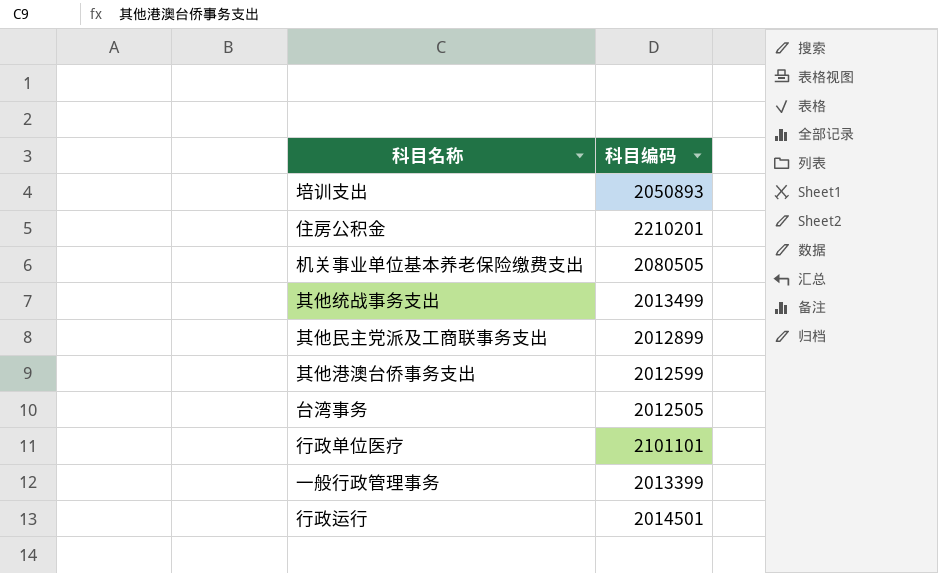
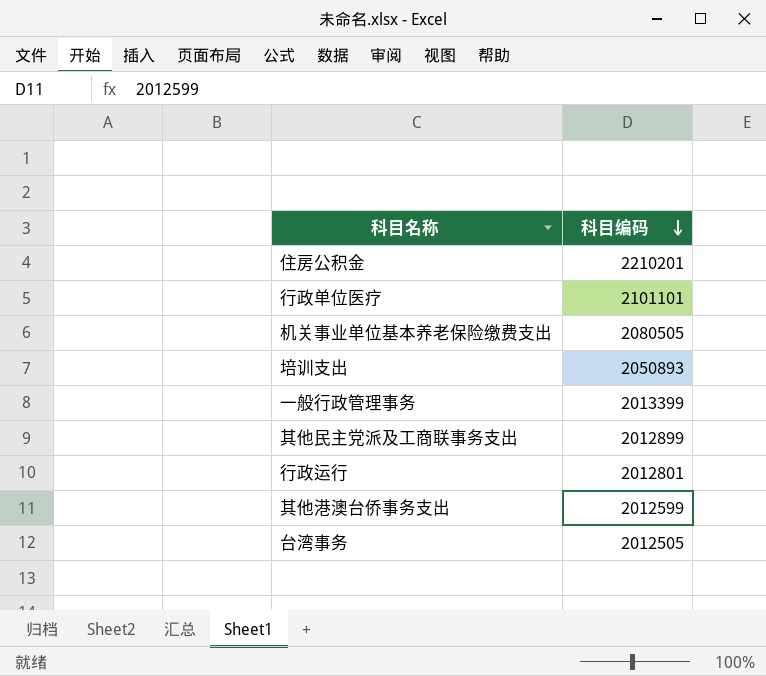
row order: none -> 科目编码 descending
row 其他统战事务支出: 2013499 -> none
行政运行 | 科目编码: 2014501 -> 2012801

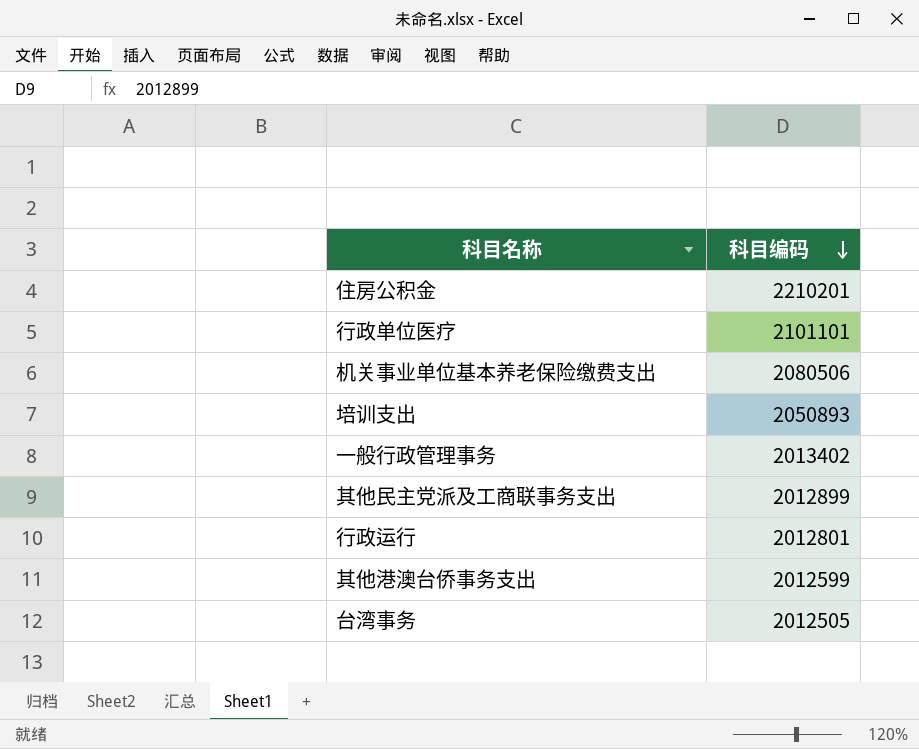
机关事业单位基本养老保险缴费支出 | 科目编码: 2080505 -> 2080506
一般行政管理事务 | 科目编码: 2013399 -> 2013402

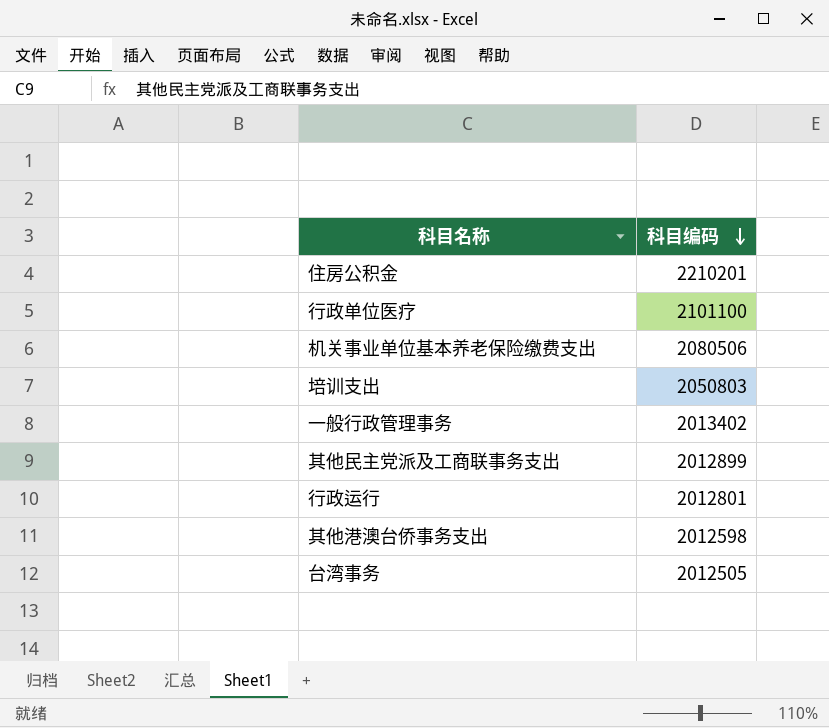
行政单位医疗 | 科目编码: 2101101 -> 2101100
培训支出 | 科目编码: 2050893 -> 2050803
其他港澳台侨事务支出 | 科目编码: 2012599 -> 2012598

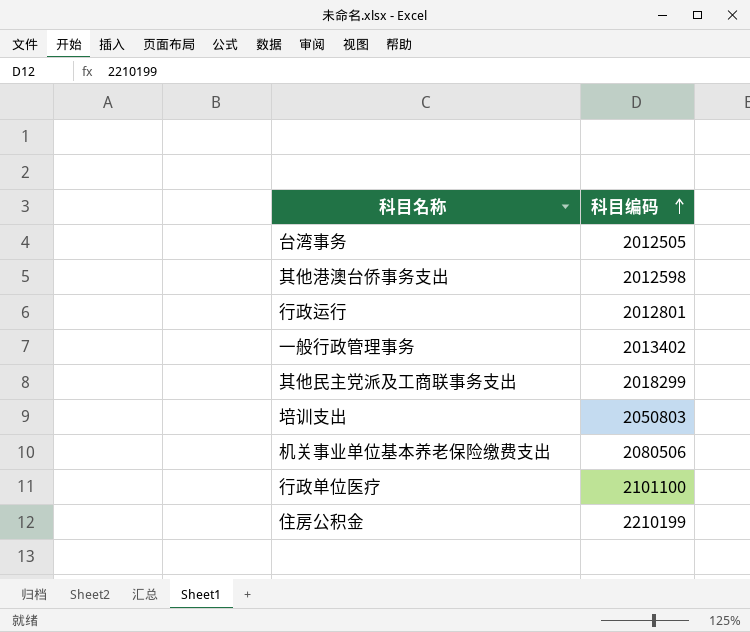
row order: 科目编码 descending -> 科目编码 ascending
其他民主党派及工商联事务支出 | 科目编码: 2012899 -> 2018299
住房公积金 | 科目编码: 2210201 -> 2210199

